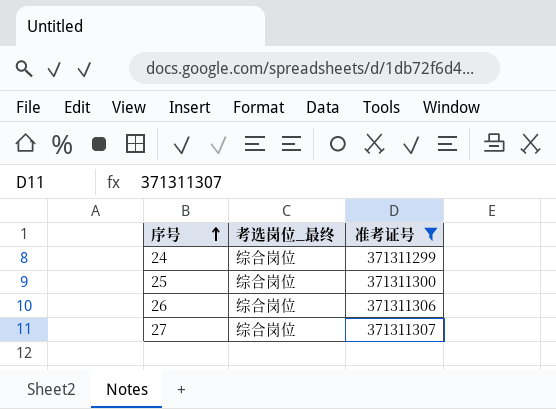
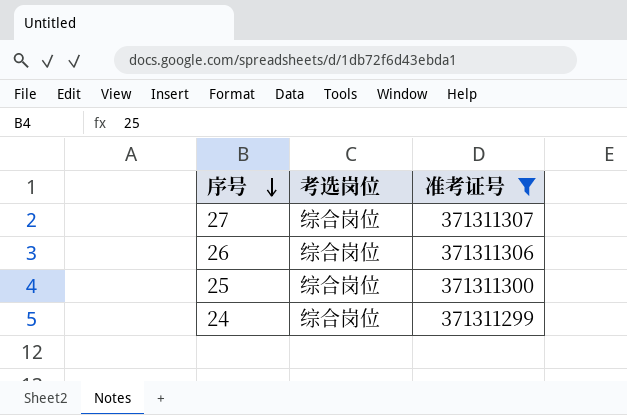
row order: 序号 ascending -> 序号 descending
column name: 考选岗位_最终 -> 考选岗位

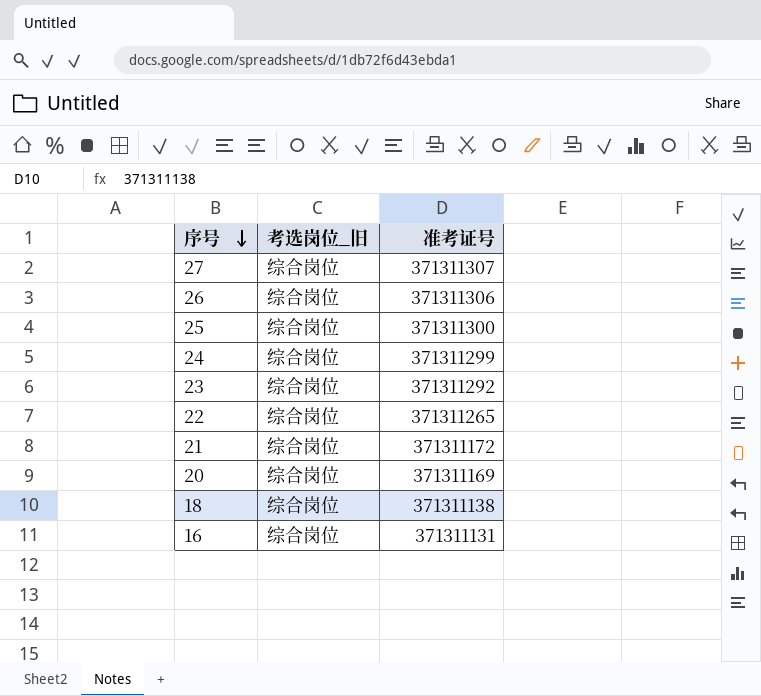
filter: 准考证号 >= 371311299 -> none
column name: 考选岗位 -> 考选岗位_旧

